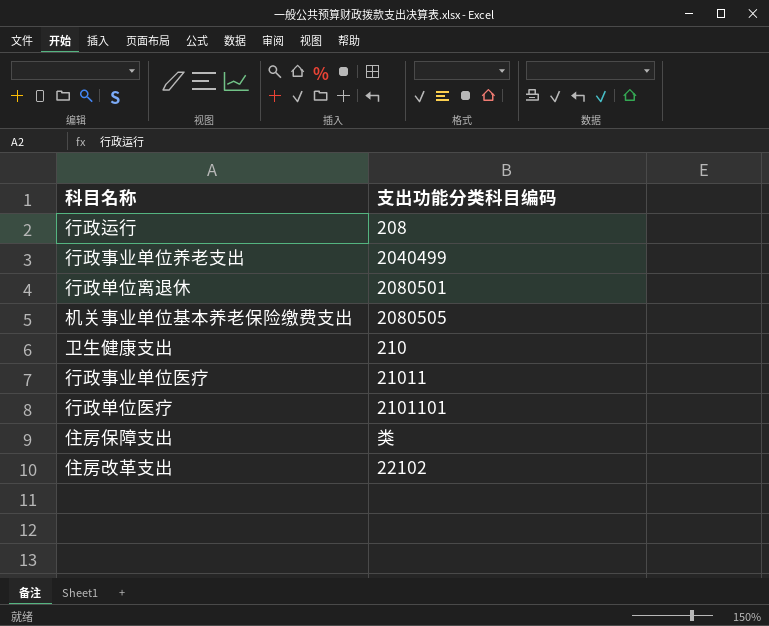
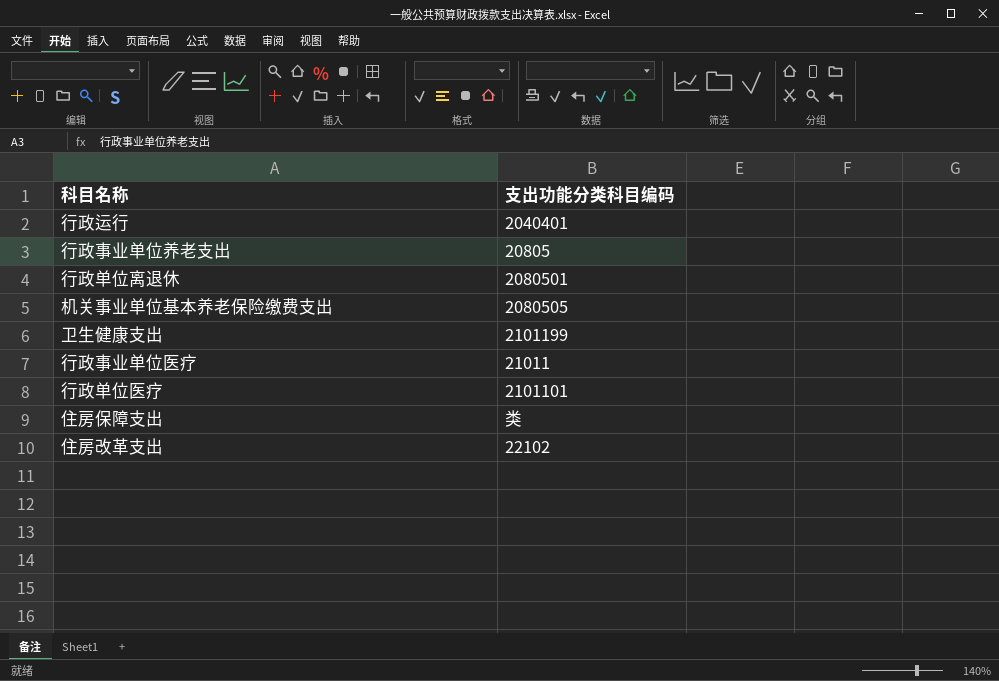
行政运行 | 支出功能分类科目编码: 208 -> 2040401
行政事业单位养老支出 | 支出功能分类科目编码: 2040499 -> 20805
卫生健康支出 | 支出功能分类科目编码: 210 -> 2101199

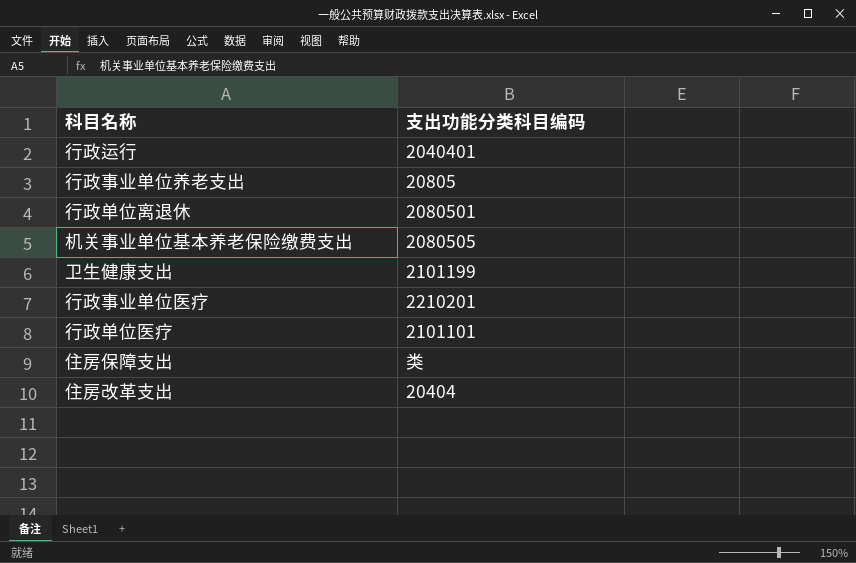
行政事业单位医疗 | 支出功能分类科目编码: 21011 -> 2210201
住房改革支出 | 支出功能分类科目编码: 22102 -> 20404

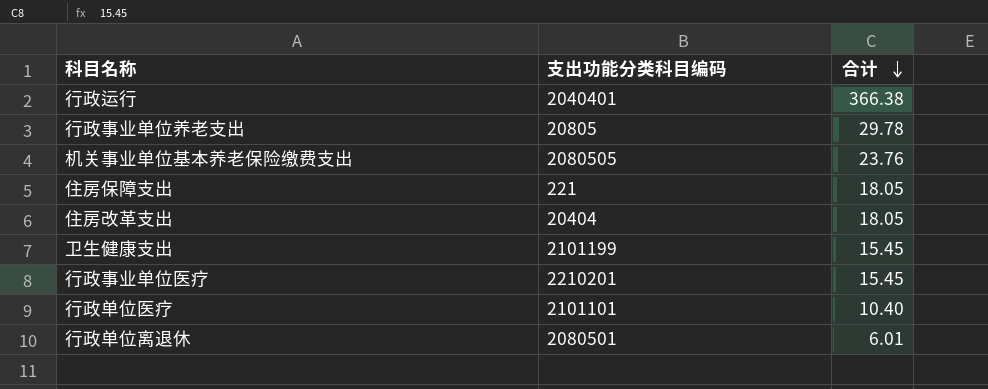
row order: none -> 合计 descending
column 合计 | position: none -> 3
住房保障支出 | 支出功能分类科目编码: 类 -> 221

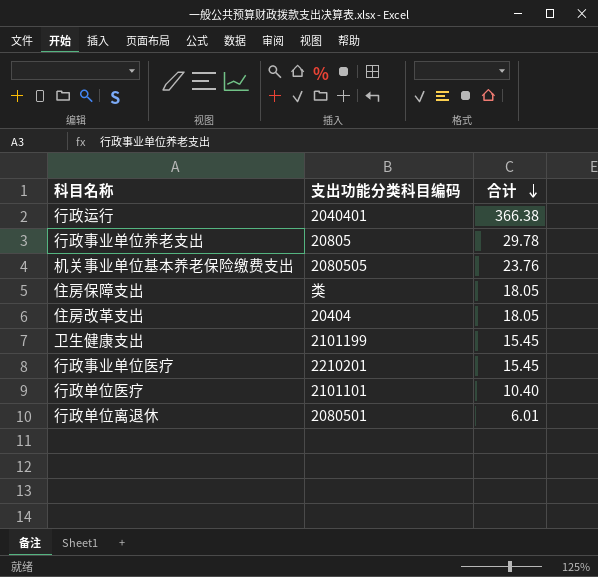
住房保障支出 | 支出功能分类科目编码: 221 -> 类

